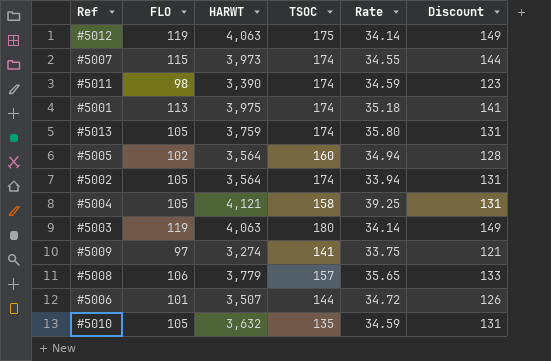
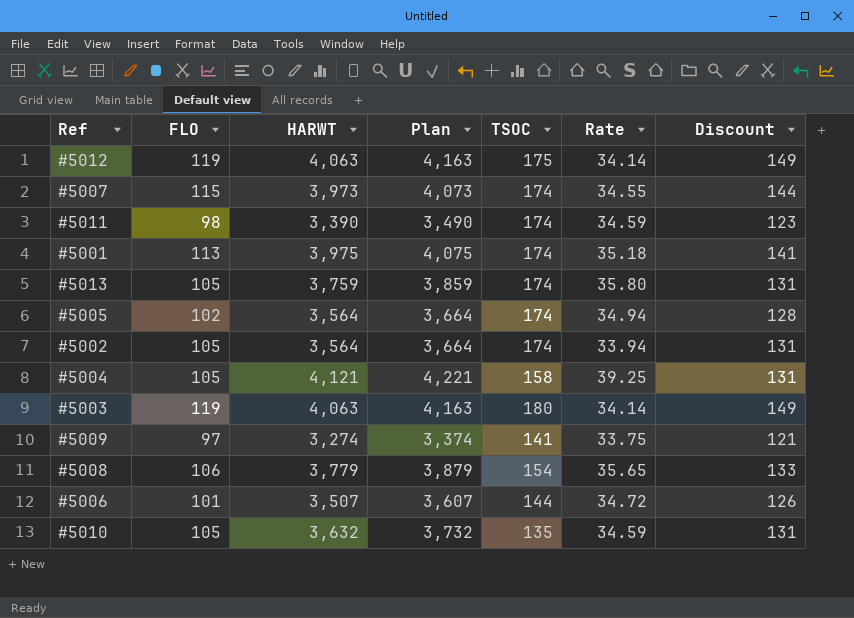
column Plan | formula: none -> [HARWT] + 100
#5005 | TSOC: 160 -> 174
#5008 | TSOC: 157 -> 154

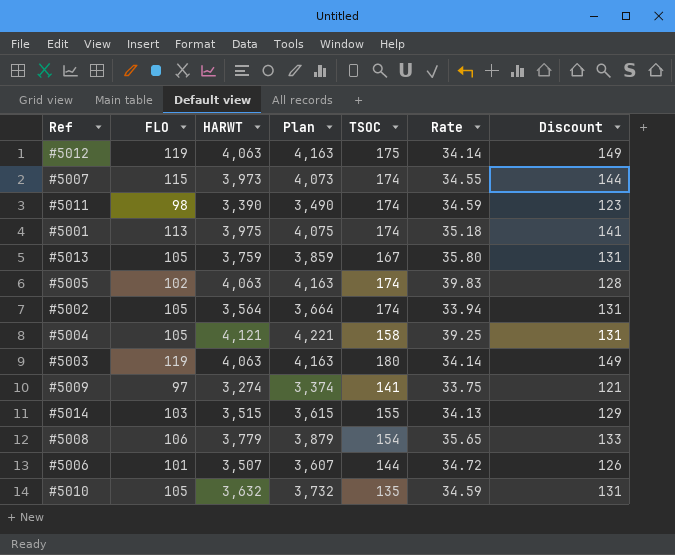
#5013 | TSOC: 174 -> 167
#5005 | HARWT: 3,564 -> 4,063
#5005 | Plan: 3,664 -> 4,163
#5005 | Rate: 34.94 -> 39.83
row #5014: none -> 103 | 3,515 | 3,615 | 155 | 34.13 | 129

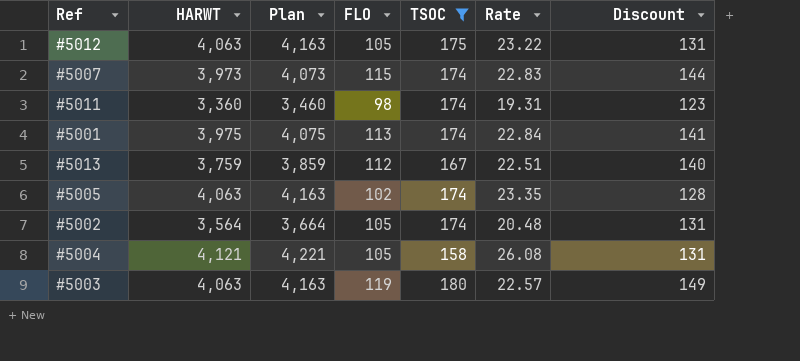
filter: none -> TSOC >= 158
column FLO | position: 2 -> 4
column Rate | formula: [HARWT] / [FLO] -> [HARWT] / [TSOC]
#5012 | FLO: 119 -> 105
#5012 | Discount: 149 -> 131
#5011 | HARWT: 3,390 -> 3,360
#5011 | Plan: 3,490 -> 3,460
#5013 | FLO: 105 -> 112
#5013 | Discount: 131 -> 140

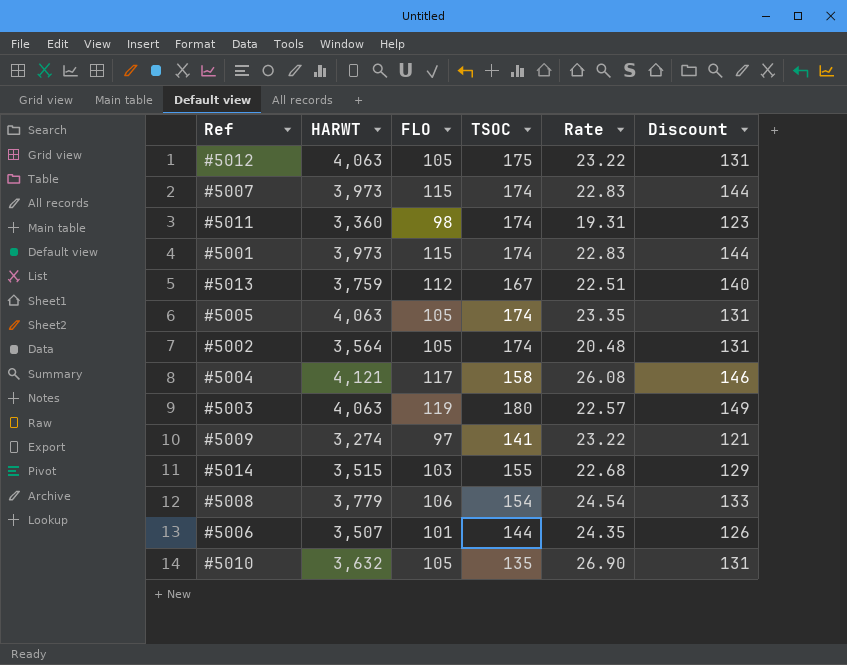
filter: TSOC >= 158 -> none
column Plan | formula: [HARWT] + 100 -> none
#5001 | HARWT: 3,975 -> 3,973
#5001 | FLO: 113 -> 115
#5001 | Rate: 22.84 -> 22.83
#5001 | Discount: 141 -> 144
#5005 | FLO: 102 -> 105
#5005 | Discount: 128 -> 131
#5004 | FLO: 105 -> 117
#5004 | Discount: 131 -> 146

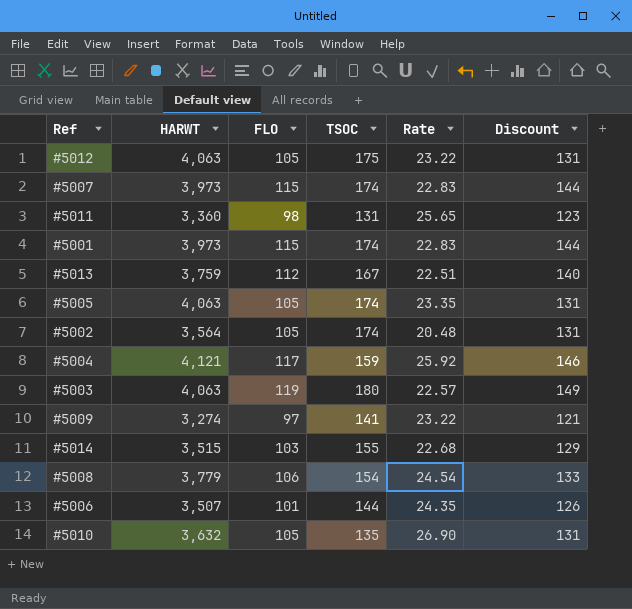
#5011 | TSOC: 174 -> 131
#5011 | Rate: 19.31 -> 25.65
#5004 | TSOC: 158 -> 159
#5004 | Rate: 26.08 -> 25.92

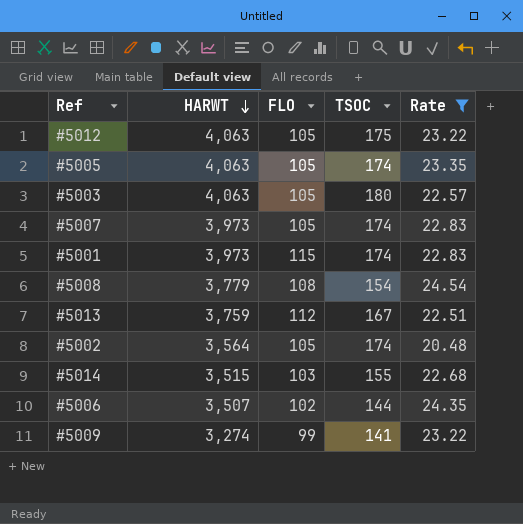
filter: none -> Rate <= 24.54
row order: none -> HARWT descending
column Discount | formula: [FLO] * 1.25 -> none
#5003 | FLO: 119 -> 105
#5007 | FLO: 115 -> 105
#5008 | FLO: 106 -> 108
#5006 | FLO: 101 -> 102
#5009 | FLO: 97 -> 99

